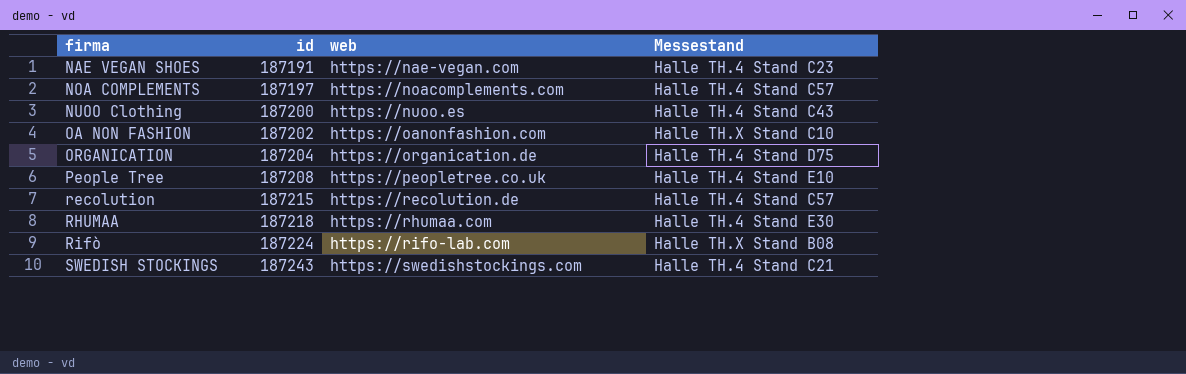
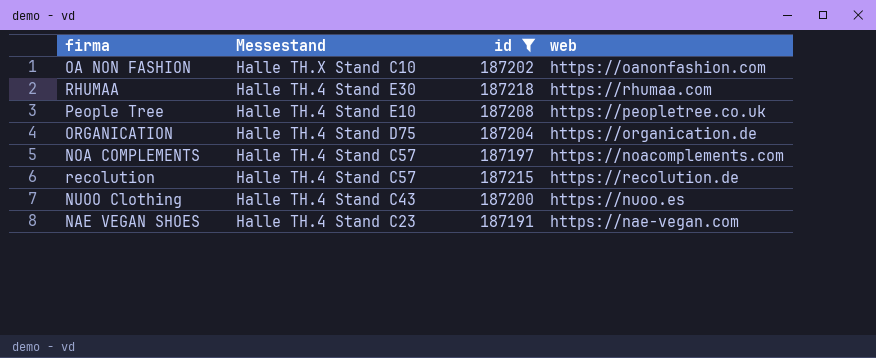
filter: none -> id <= 187218
row order: firma ascending -> Messestand descending
column Messestand | position: 4 -> 2

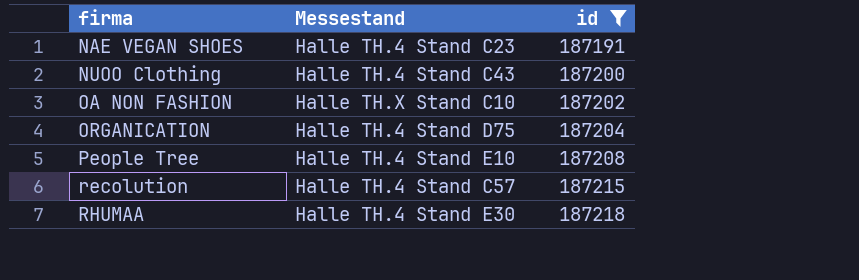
row order: Messestand descending -> firma ascending
column web | position: 4 -> none
row NOA COMPLEMENTS: Halle TH.4 Stand C57 | 187197 | https://noacomplements.com -> none

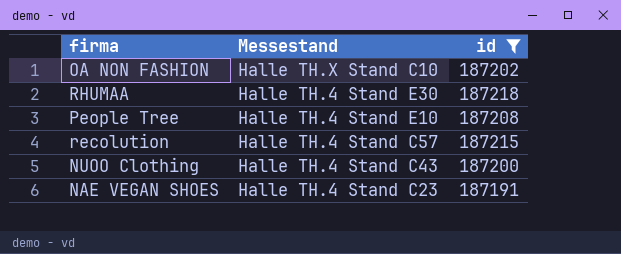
row order: firma ascending -> Messestand descending
row ORGANICATION: Halle TH.4 Stand D75 | 187204 -> none

